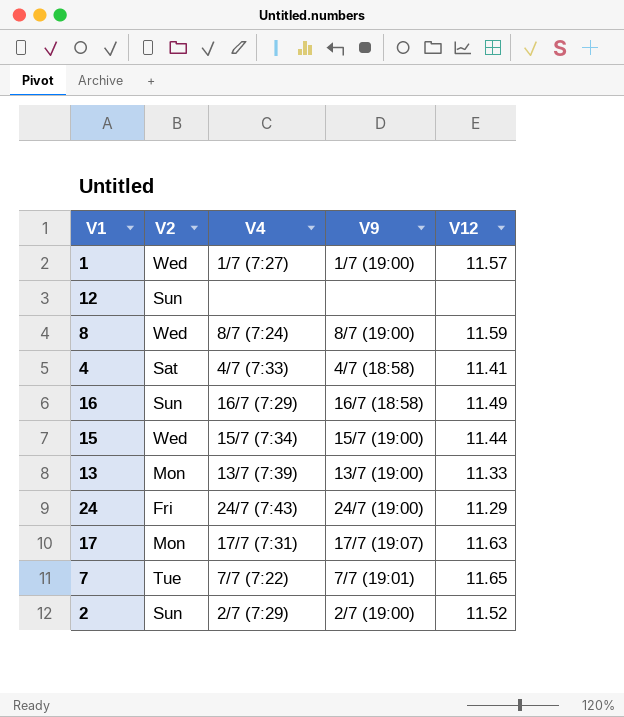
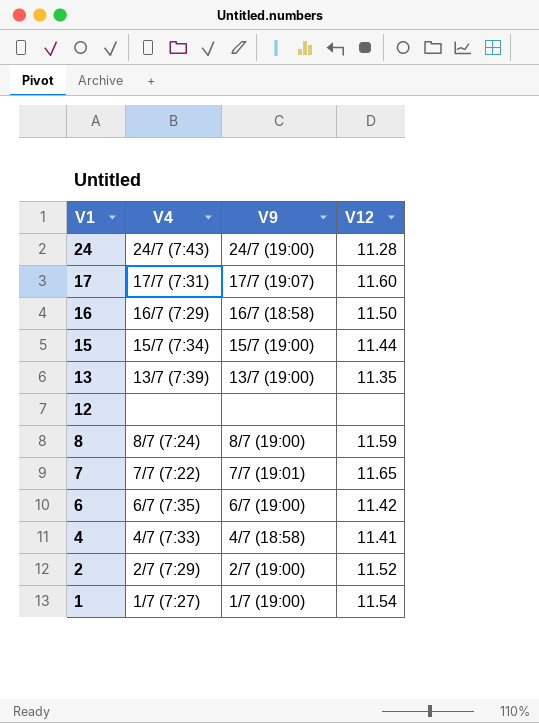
row order: none -> V1 descending
column V2 | position: 2 -> none
24 | V12: 11.29 -> 11.28
17 | V12: 11.63 -> 11.60
16 | V12: 11.49 -> 11.50
13 | V12: 11.33 -> 11.35
row 6: none -> 6/7 (7:35) | 6/7 (19:00) | 11.42
1 | V12: 11.57 -> 11.54

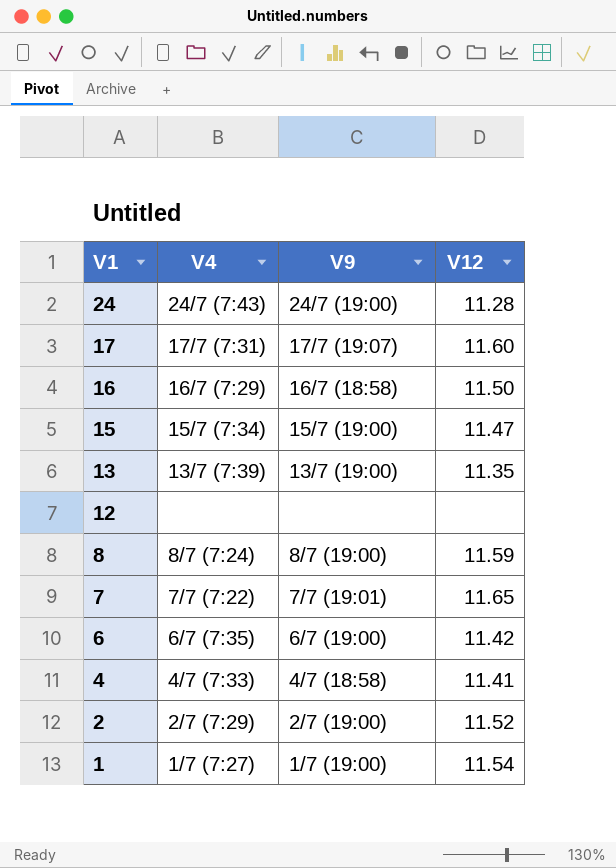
15 | V12: 11.44 -> 11.47

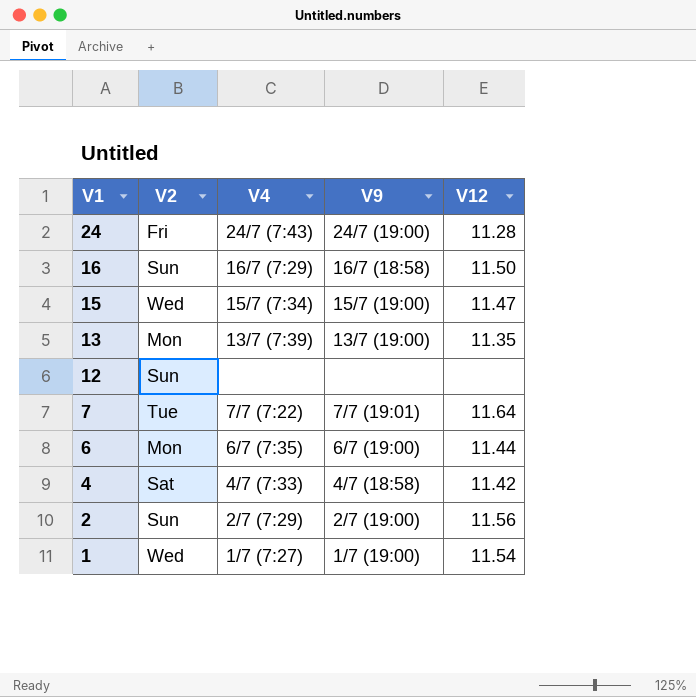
column V2 | position: none -> 2
row 17: 17/7 (7:31) | 17/7 (19:07) | 11.60 -> none
row 8: 8/7 (7:24) | 8/7 (19:00) | 11.59 -> none
7 | V12: 11.65 -> 11.64
6 | V12: 11.42 -> 11.44
4 | V12: 11.41 -> 11.42
2 | V12: 11.52 -> 11.56

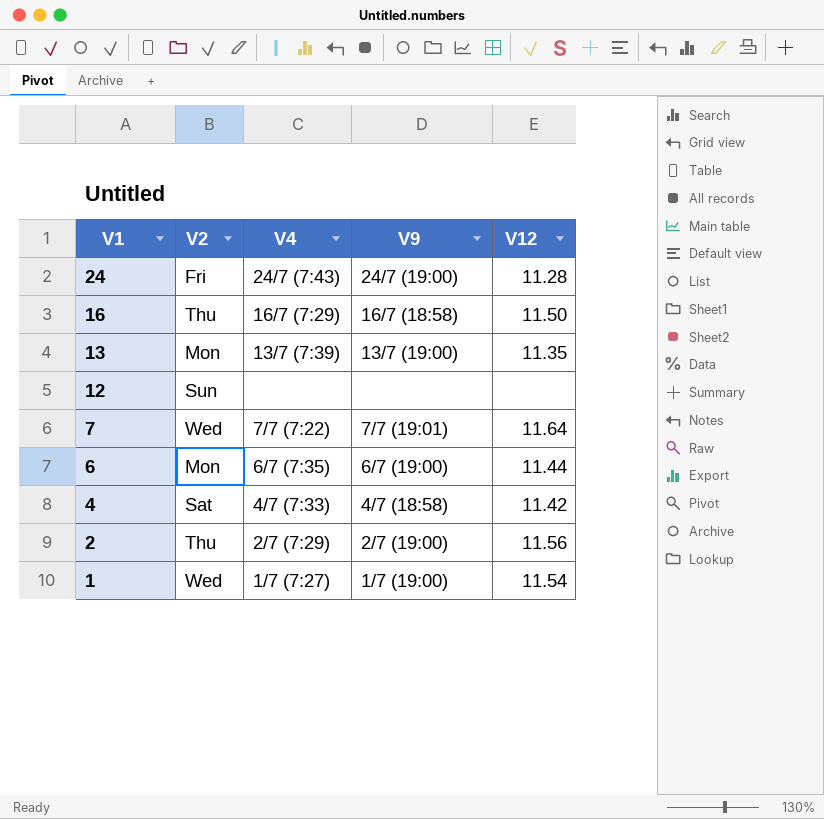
row 15: Wed | 15/7 (7:34) | 15/7 (19:00) | 11.47 -> none
16 | V2: Sun -> Thu
7 | V2: Tue -> Wed
2 | V2: Sun -> Thu

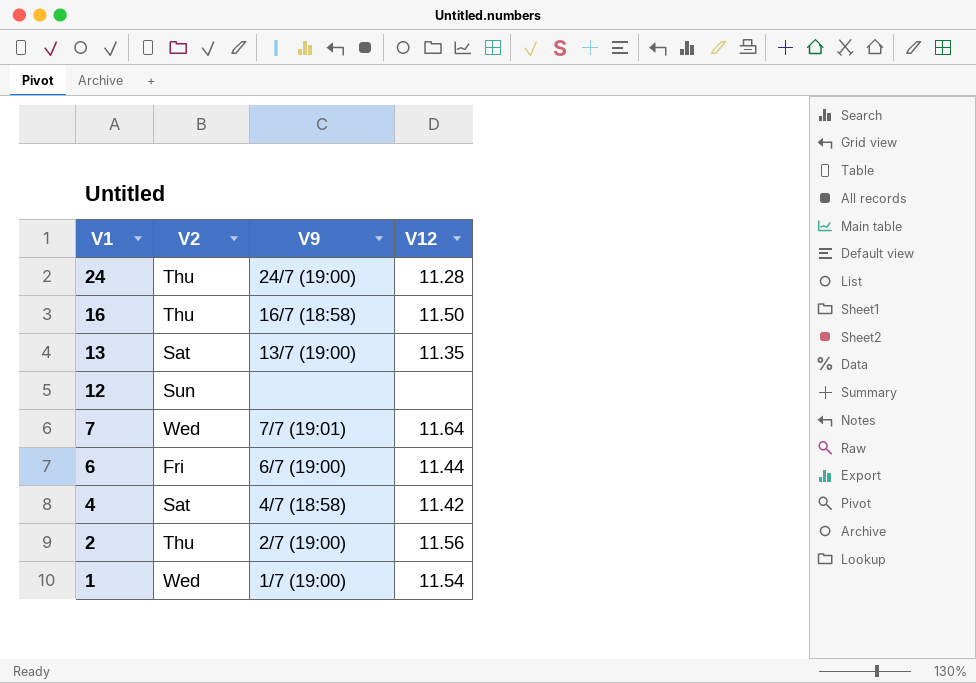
column V4 | position: 3 -> none
24 | V2: Fri -> Thu
13 | V2: Mon -> Sat
6 | V2: Mon -> Fri

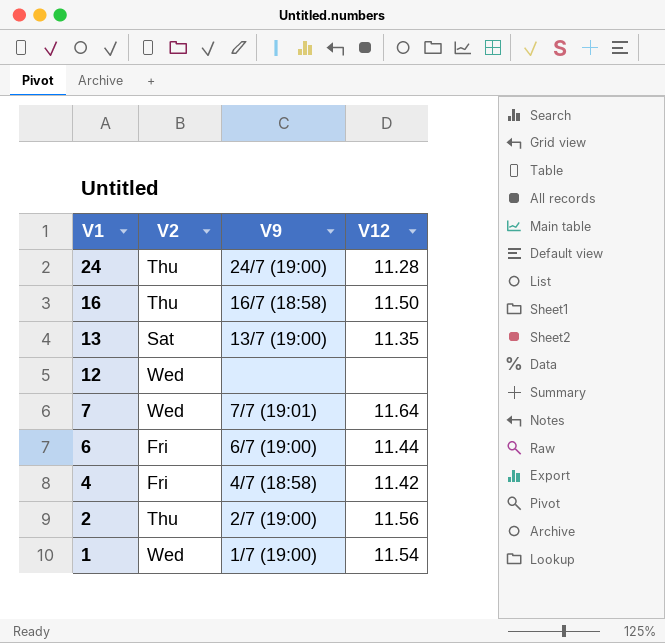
12 | V2: Sun -> Wed
4 | V2: Sat -> Fri

